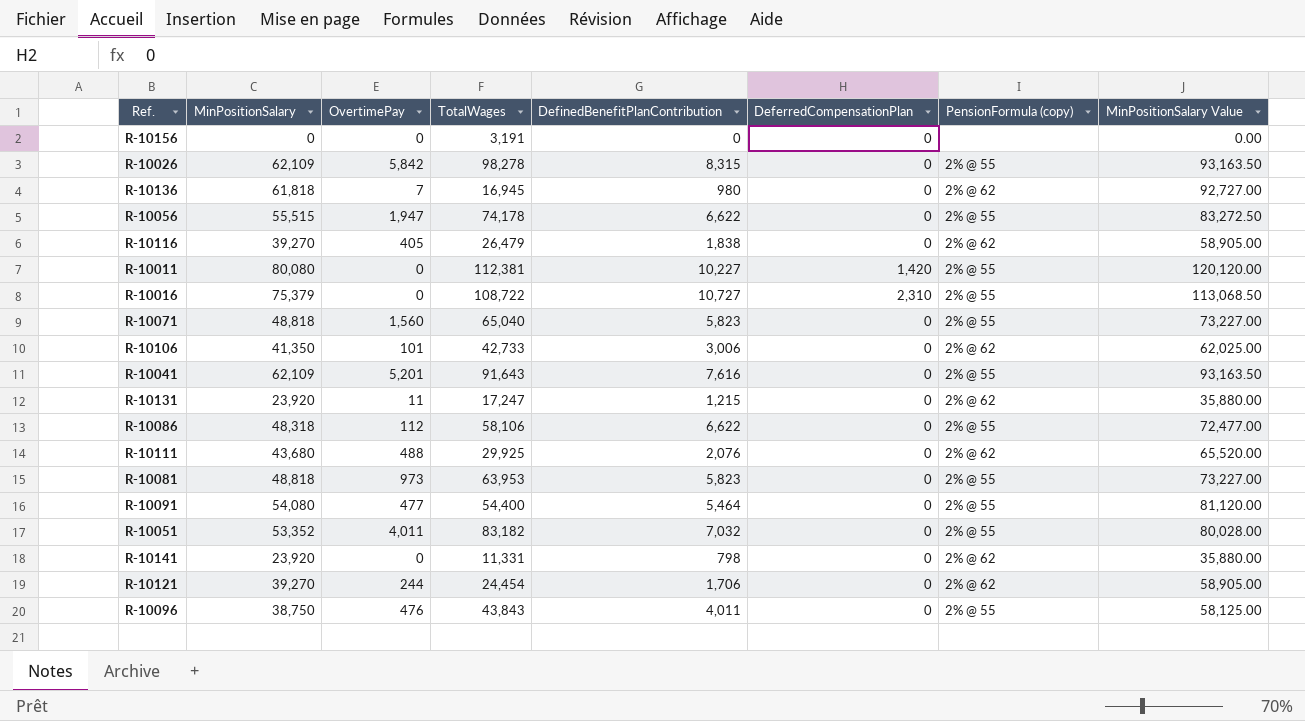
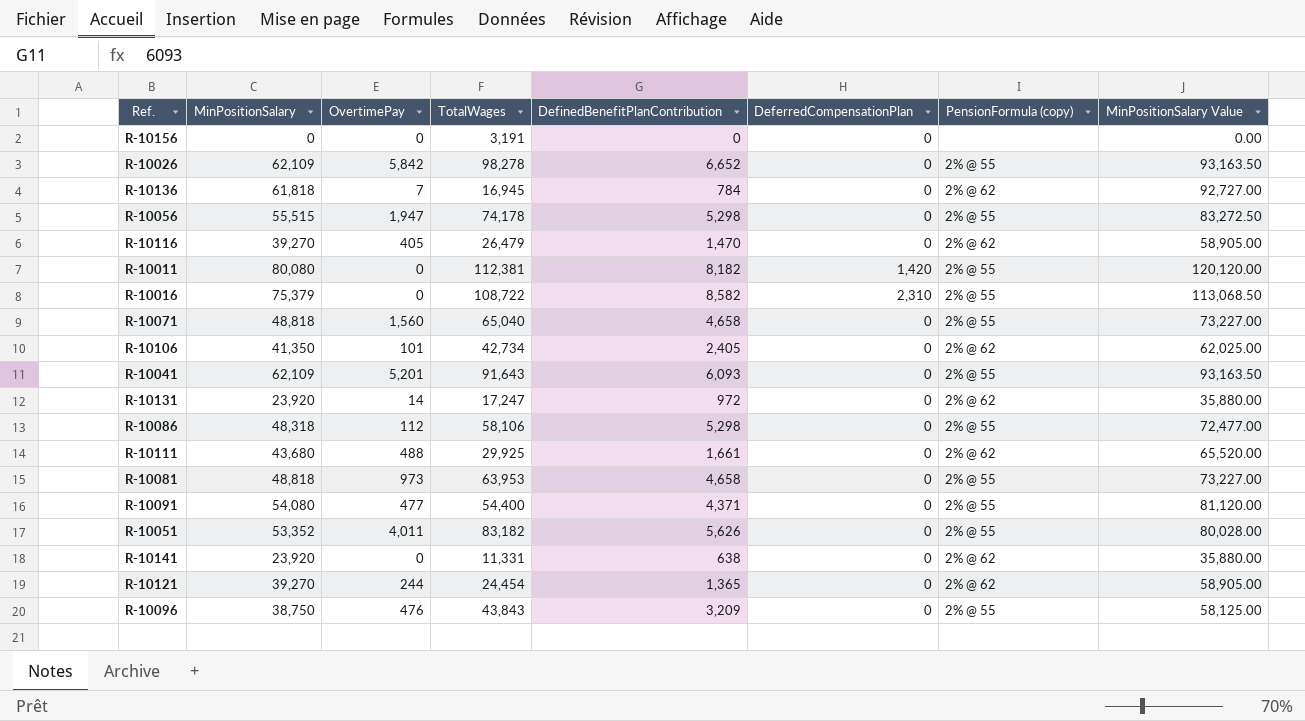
R-10026 | DefinedBenefitPlanContribution: 8,315 -> 6,652
R-10136 | DefinedBenefitPlanContribution: 980 -> 784
R-10056 | DefinedBenefitPlanContribution: 6,622 -> 5,298
R-10116 | DefinedBenefitPlanContribution: 1,838 -> 1,470
R-10011 | DefinedBenefitPlanContribution: 10,227 -> 8,182
R-10016 | DefinedBenefitPlanContribution: 10,727 -> 8,582
R-10071 | DefinedBenefitPlanContribution: 5,823 -> 4,658
R-10106 | TotalWages: 42,733 -> 42,734
R-10106 | DefinedBenefitPlanContribution: 3,006 -> 2,405
R-10041 | DefinedBenefitPlanContribution: 7,616 -> 6,093
R-10131 | OvertimePay: 11 -> 14
R-10131 | DefinedBenefitPlanContribution: 1,215 -> 972
R-10086 | DefinedBenefitPlanContribution: 6,622 -> 5,298
R-10111 | DefinedBenefitPlanContribution: 2,076 -> 1,661
R-10081 | DefinedBenefitPlanContribution: 5,823 -> 4,658
R-10091 | DefinedBenefitPlanContribution: 5,464 -> 4,371
R-10051 | DefinedBenefitPlanContribution: 7,032 -> 5,626
R-10141 | DefinedBenefitPlanContribution: 798 -> 638
R-10121 | DefinedBenefitPlanContribution: 1,706 -> 1,365
R-10096 | DefinedBenefitPlanContribution: 4,011 -> 3,209

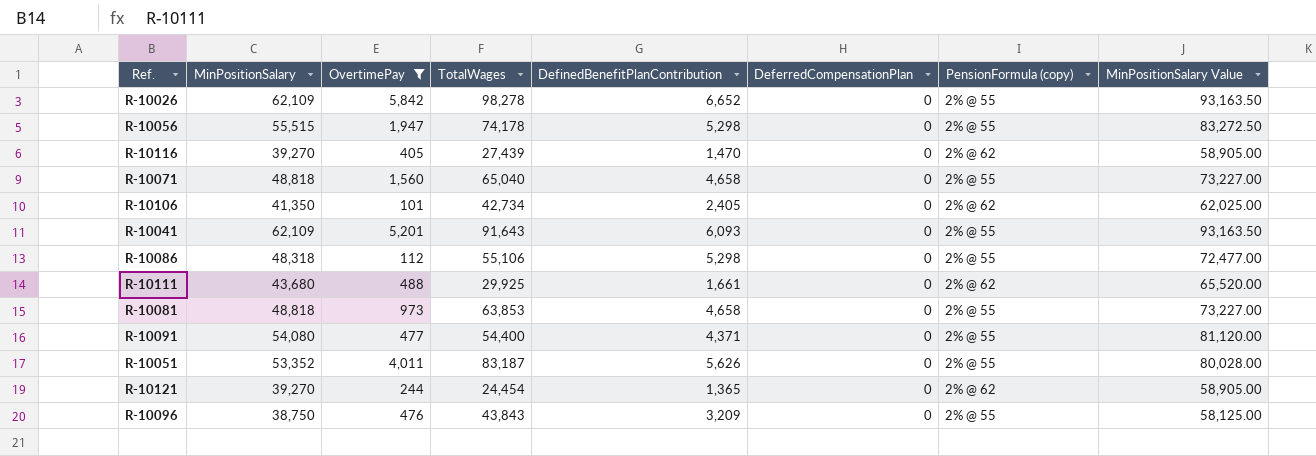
filter: none -> OvertimePay >= 101
R-10116 | TotalWages: 26,479 -> 27,439
R-10086 | TotalWages: 58,106 -> 55,106
R-10081 | TotalWages: 63,953 -> 63,853
R-10051 | TotalWages: 83,182 -> 83,187

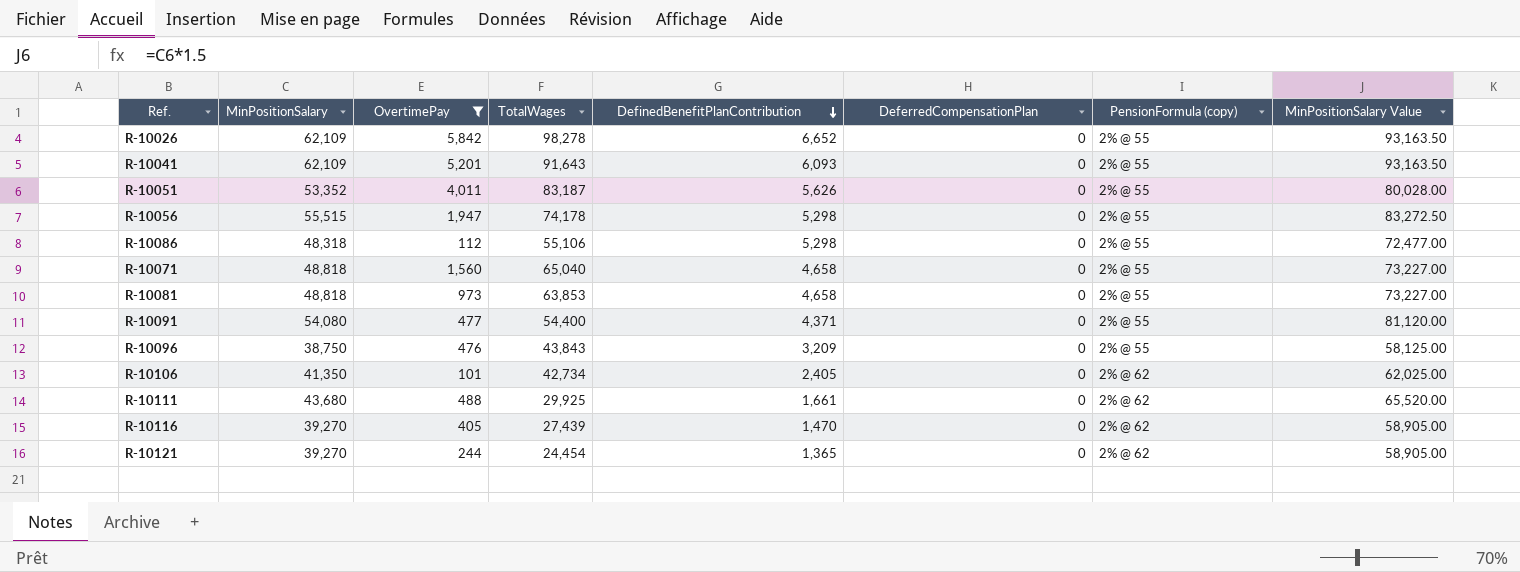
row order: none -> DefinedBenefitPlanContribution descending

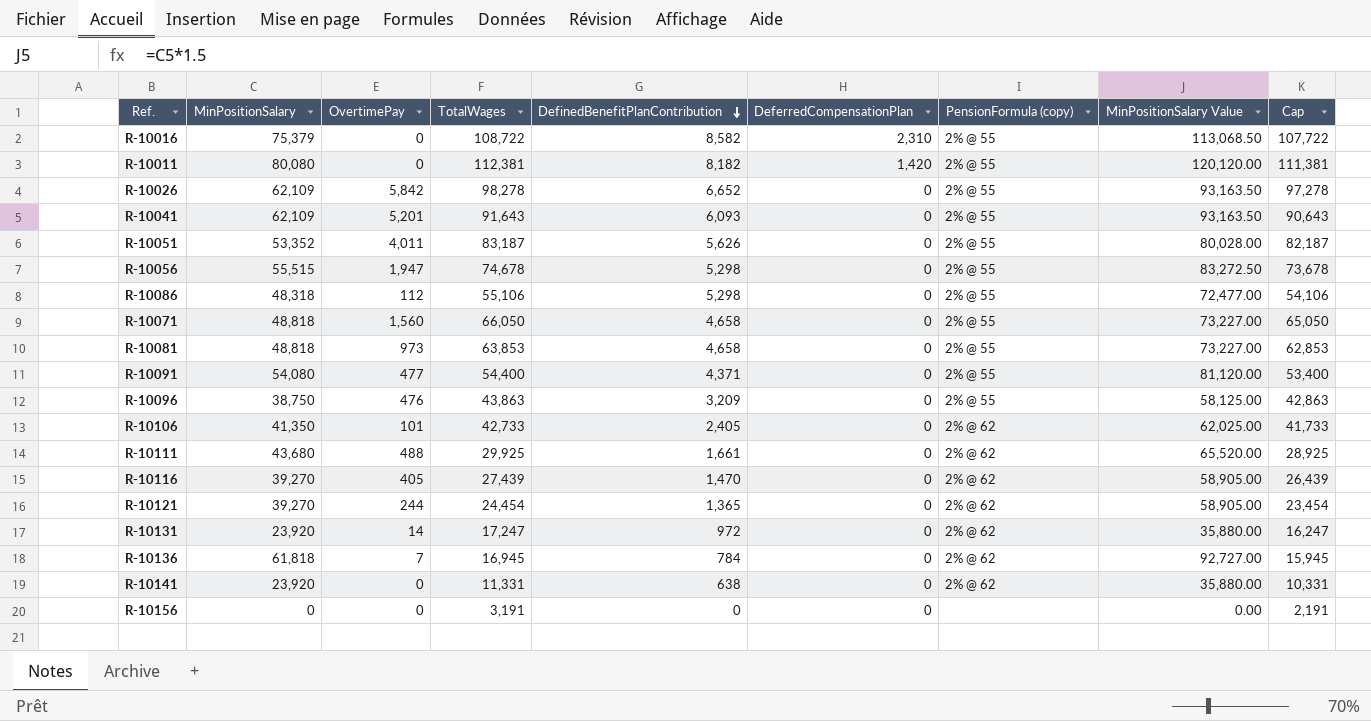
filter: OvertimePay >= 101 -> none
column Cap | formula: none -> [TotalWages] - 1000
R-10056 | TotalWages: 74,178 -> 74,678
R-10071 | TotalWages: 65,040 -> 66,050
R-10096 | TotalWages: 43,843 -> 43,863
R-10106 | TotalWages: 42,734 -> 42,733

